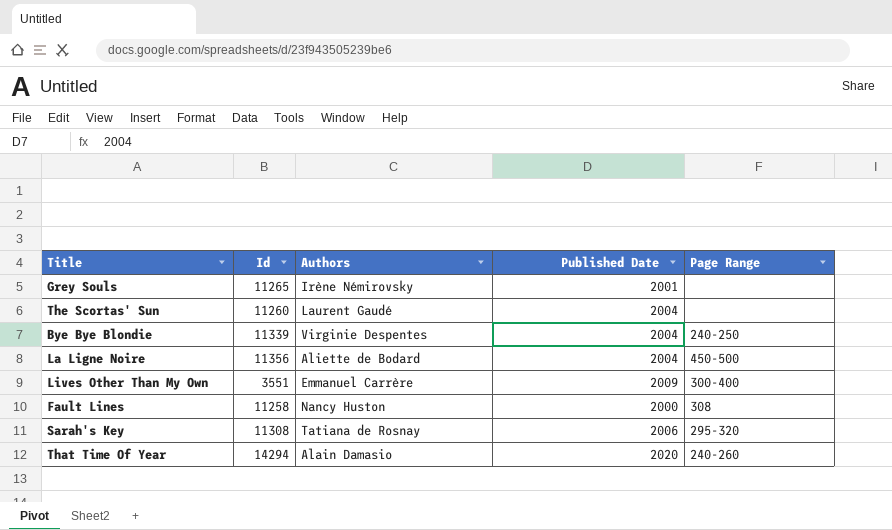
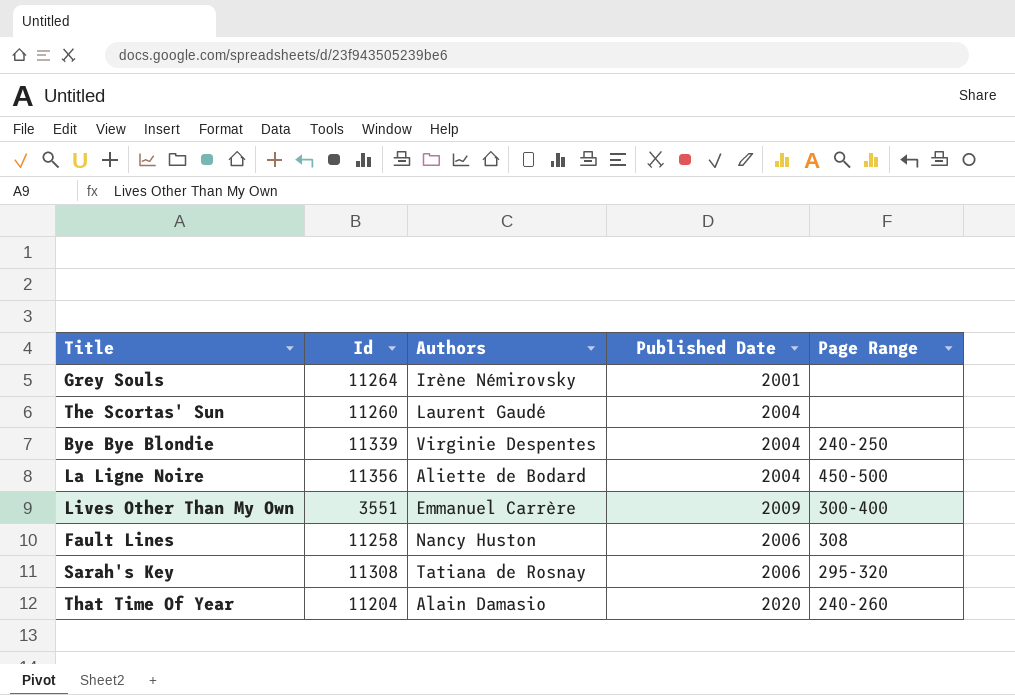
Grey Souls | Id: 11265 -> 11264
Fault Lines | Published Date: 2000 -> 2006
That Time Of Year | Id: 14294 -> 11204

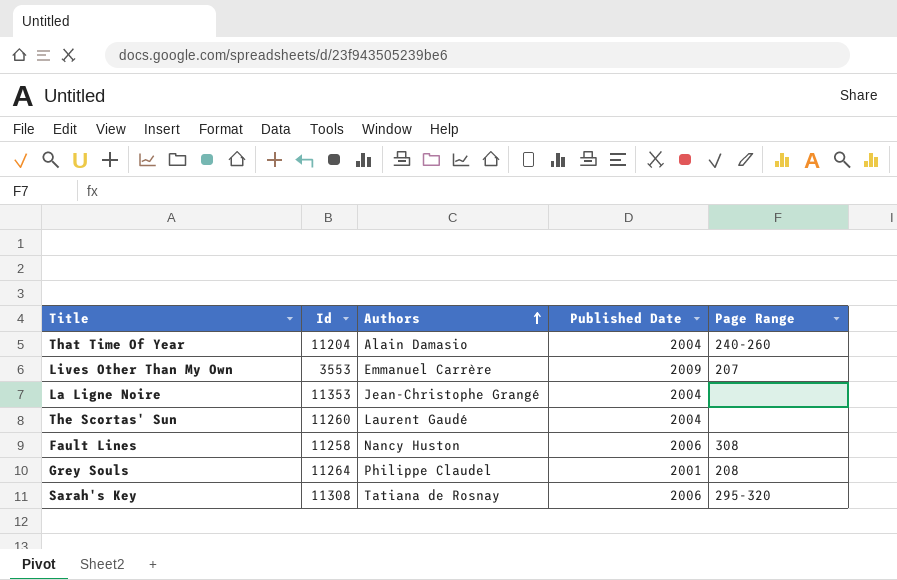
row order: none -> Authors ascending
row Bye Bye Blondie: 11339 | Virginie Despentes | 2004 | 240-250 -> none
That Time Of Year | Published Date: 2020 -> 2004
Lives Other Than My Own | Id: 3551 -> 3553
Lives Other Than My Own | Page Range: 300-400 -> 207
La Ligne Noire | Id: 11356 -> 11353
La Ligne Noire | Authors: Aliette de Bodard -> Jean-Christophe Grangé
La Ligne Noire | Page Range: 450-500 -> none
Grey Souls | Authors: Irène Némirovsky -> Philippe Claudel
Grey Souls | Page Range: none -> 208

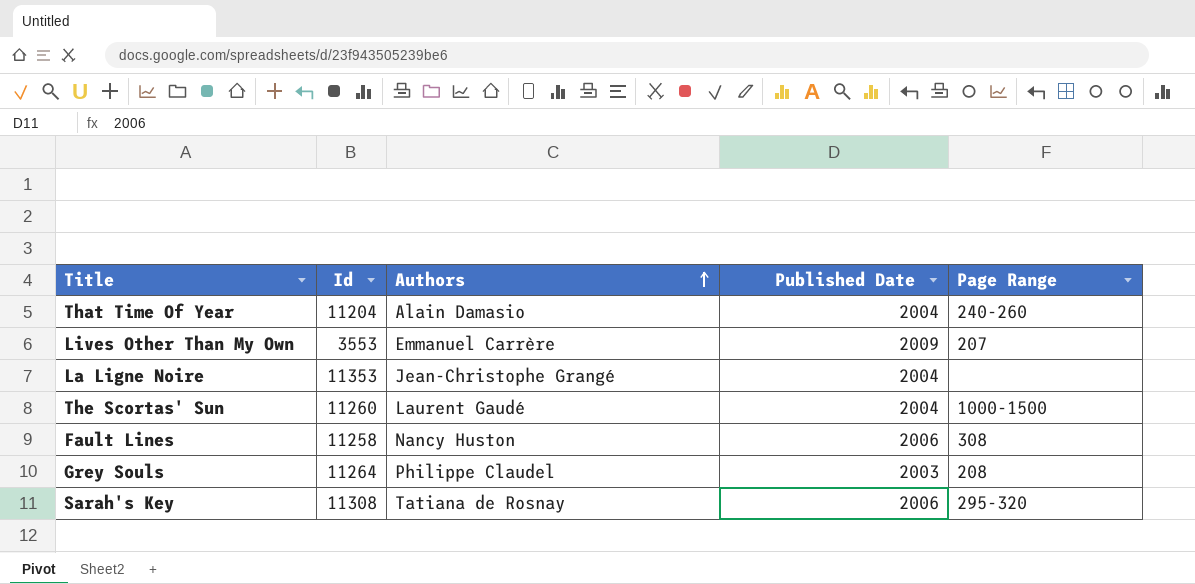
The Scortas' Sun | Page Range: none -> 1000-1500
Grey Souls | Published Date: 2001 -> 2003

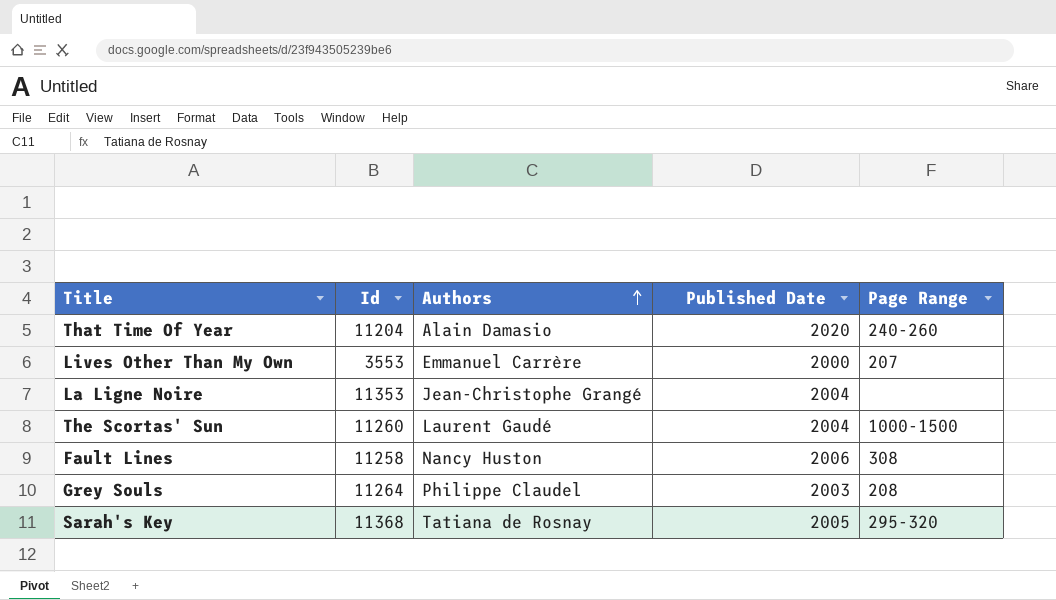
That Time Of Year | Published Date: 2004 -> 2020
Lives Other Than My Own | Published Date: 2009 -> 2000
Sarah's Key | Id: 11308 -> 11368
Sarah's Key | Published Date: 2006 -> 2005

